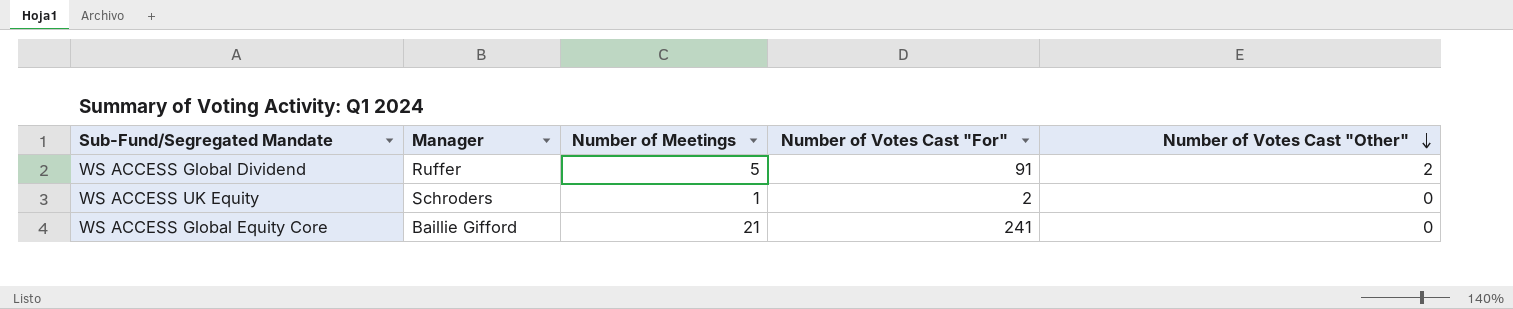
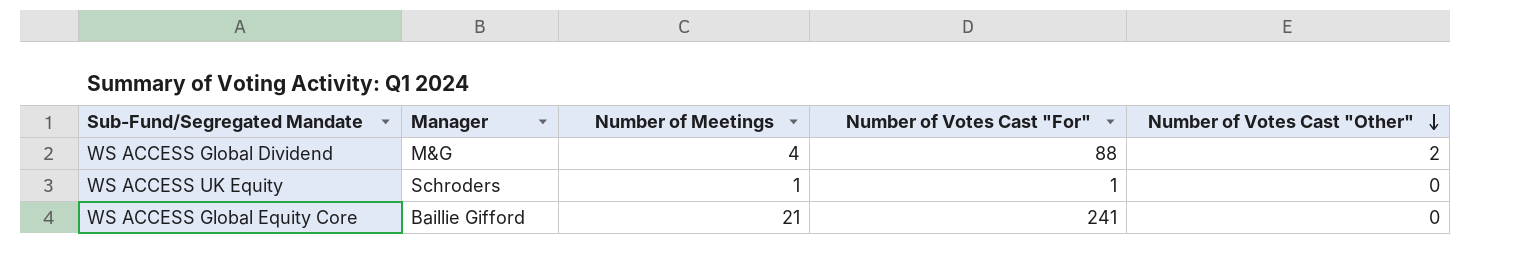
WS ACCESS Global Dividend | Manager: Ruffer -> M&G
WS ACCESS Global Dividend | Number of Meetings: 5 -> 4
WS ACCESS Global Dividend | Number of Votes Cast "For": 91 -> 88
WS ACCESS UK Equity | Number of Votes Cast "For": 2 -> 1

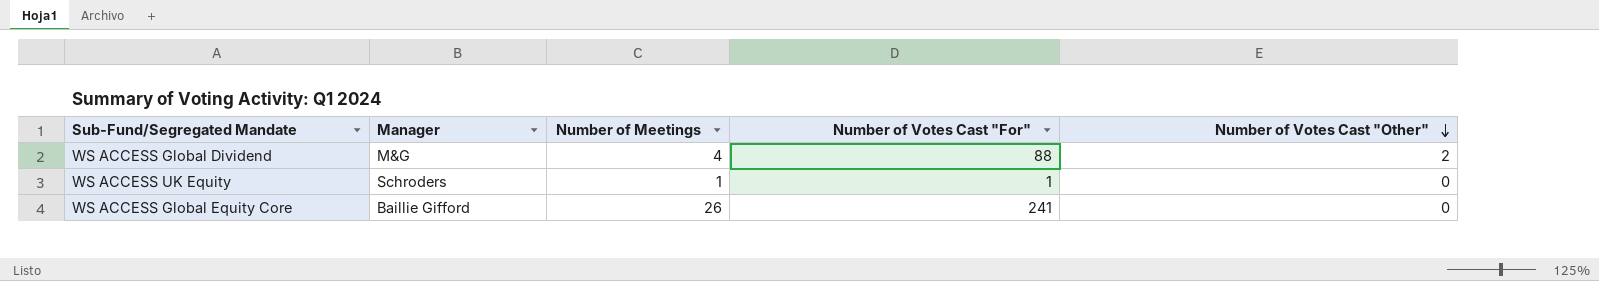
WS ACCESS Global Equity Core | Number of Meetings: 21 -> 26

